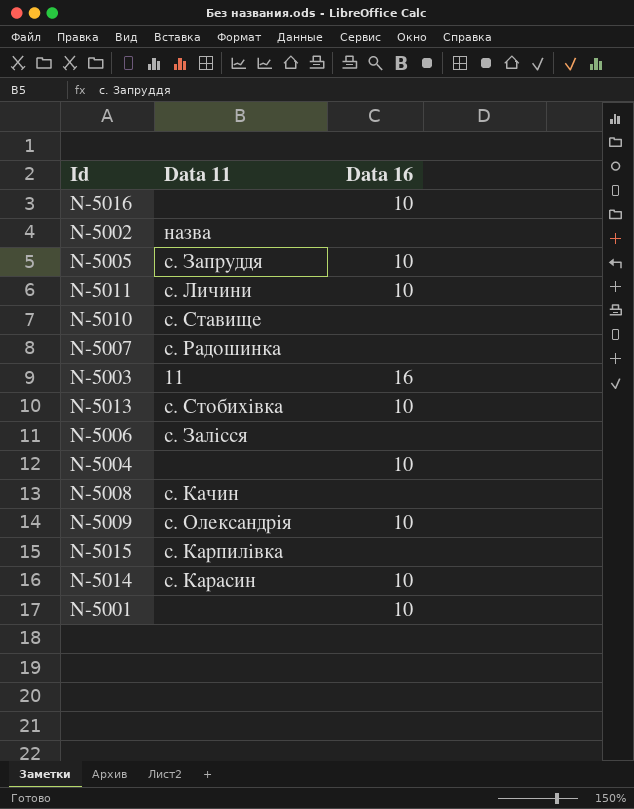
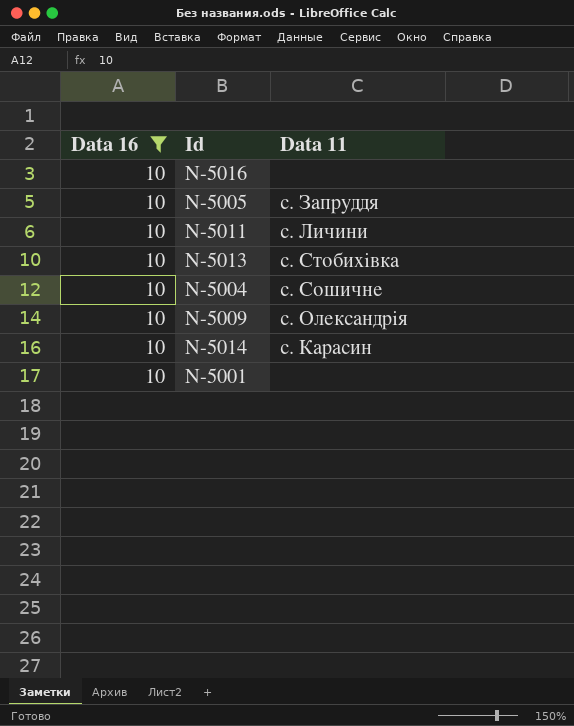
filter: none -> Data 16 = 10
column Data 16 | position: 3 -> 1
N-5004 | Data 11: none -> с. Сошичне

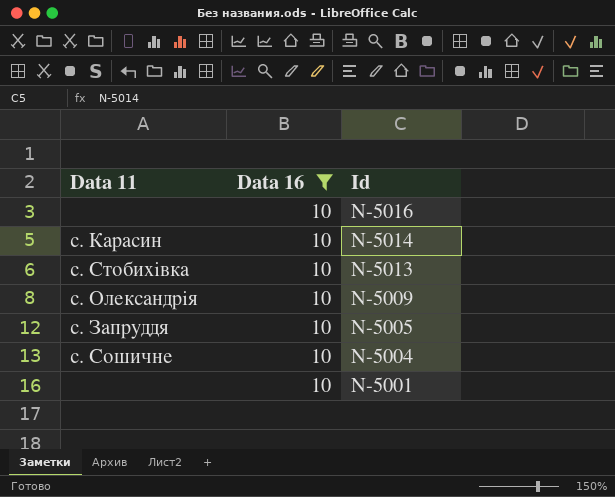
row order: none -> Id descending
column Data 11 | position: 3 -> 1
row N-5011: 10 | с. Личини -> none

